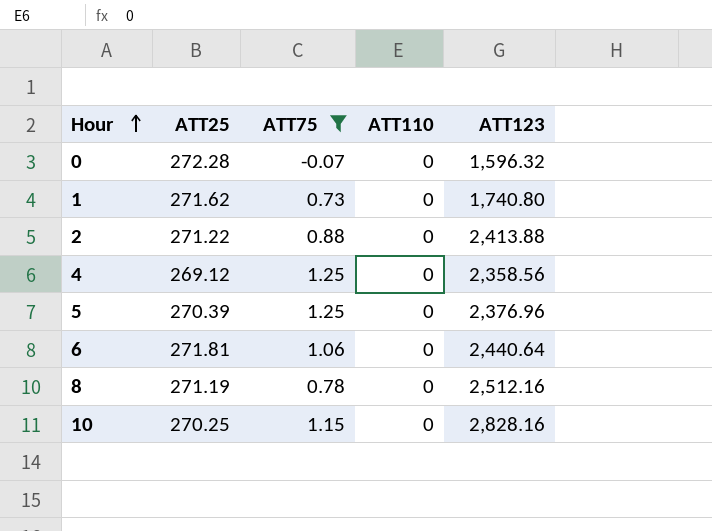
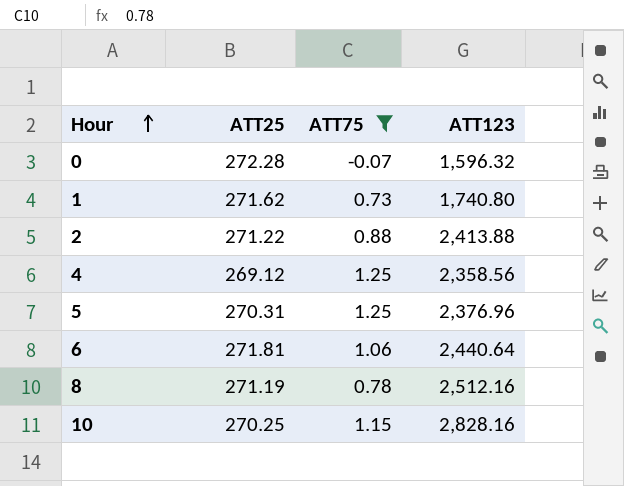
column ATT110 | position: 4 -> none
5 | ATT25: 270.39 -> 270.31

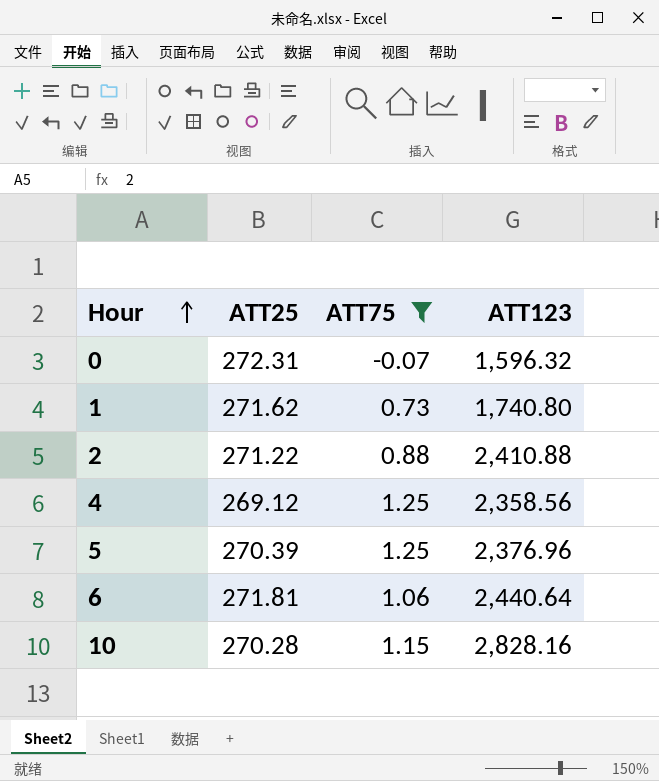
row 8: 271.19 | 0.78 | 2,512.16 -> none
0 | ATT25: 272.28 -> 272.31
2 | ATT123: 2,413.88 -> 2,410.88
5 | ATT25: 270.31 -> 270.39
10 | ATT25: 270.25 -> 270.28

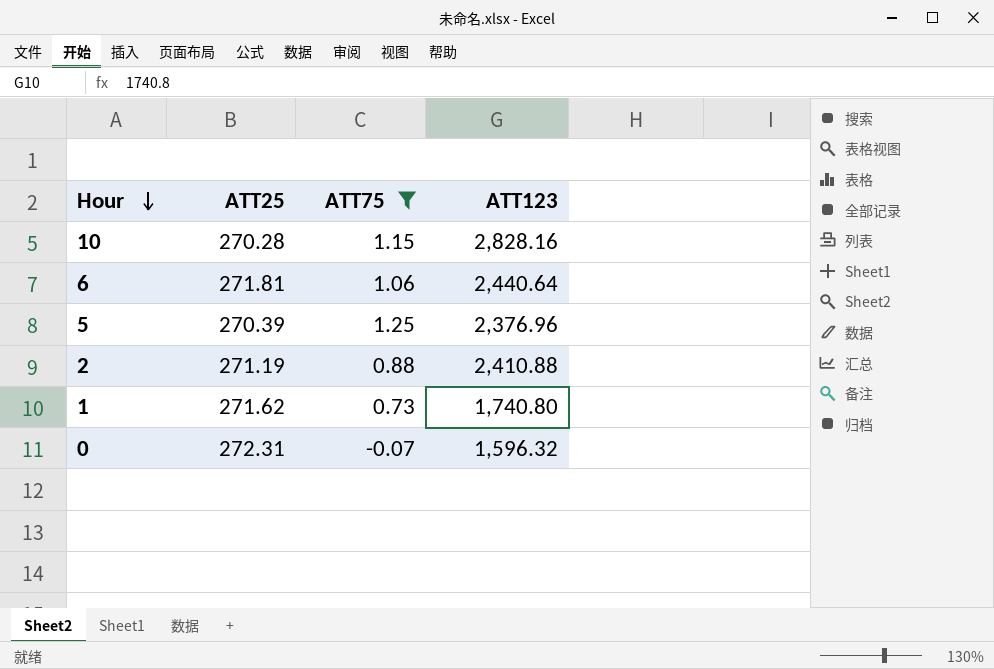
row order: Hour ascending -> Hour descending
row 4: 269.12 | 1.25 | 2,358.56 -> none
2 | ATT25: 271.22 -> 271.19

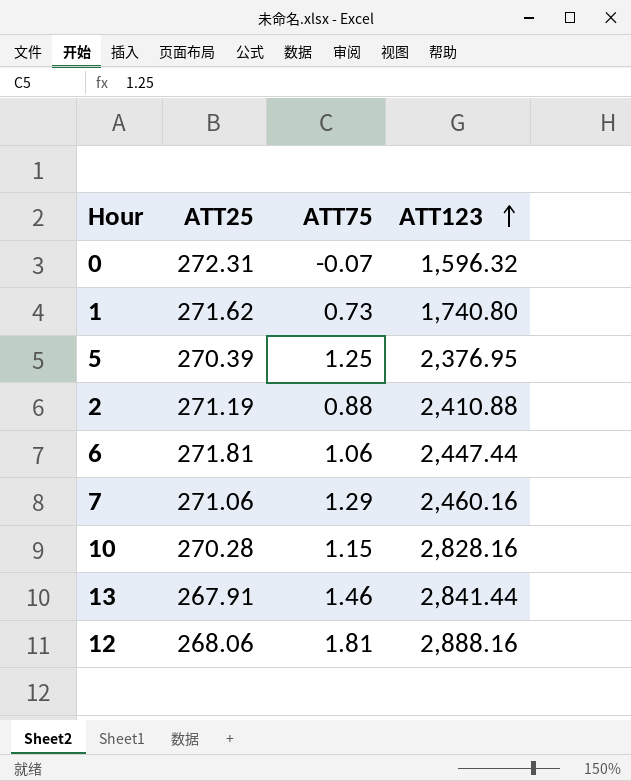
filter: ATT75 <= 1.25 -> none
row order: Hour descending -> ATT123 ascending
5 | ATT123: 2,376.96 -> 2,376.95
6 | ATT123: 2,440.64 -> 2,447.44

